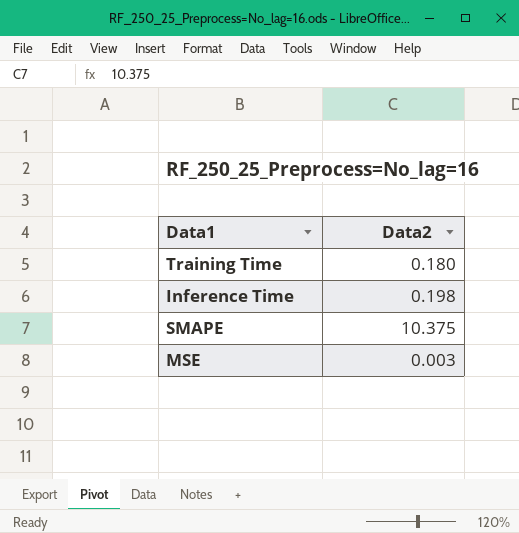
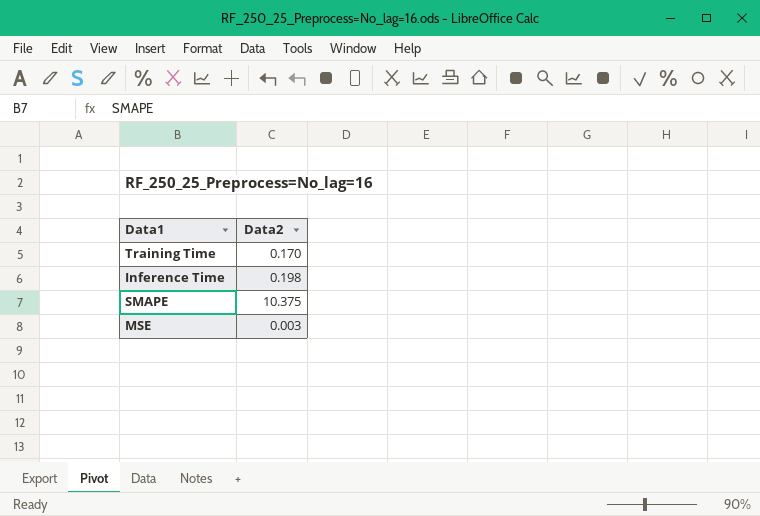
Training Time | Data2: 0.180 -> 0.170

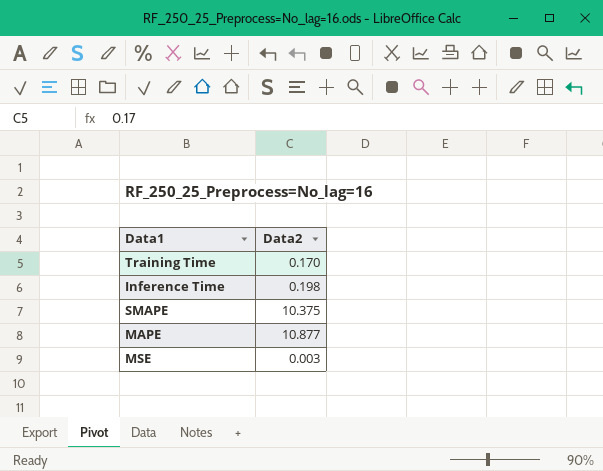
row MAPE: none -> 10.877

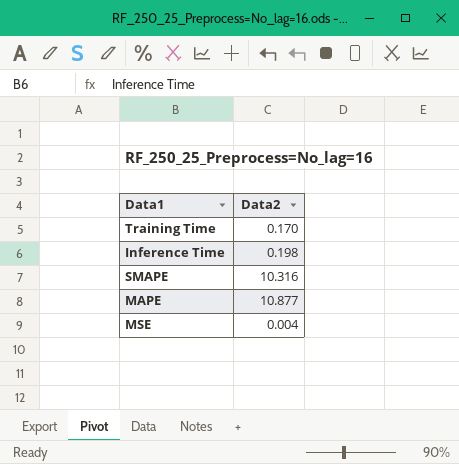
SMAPE | Data2: 10.375 -> 10.316
MSE | Data2: 0.003 -> 0.004

